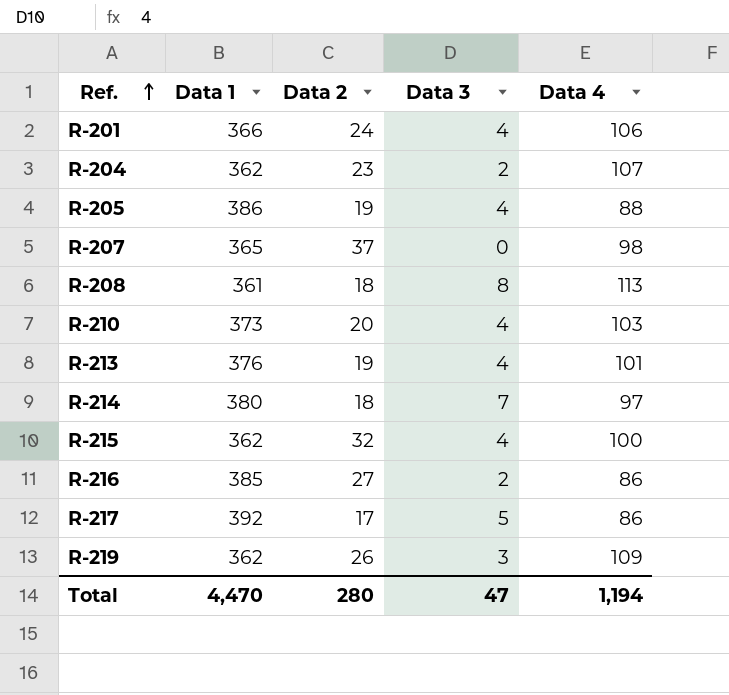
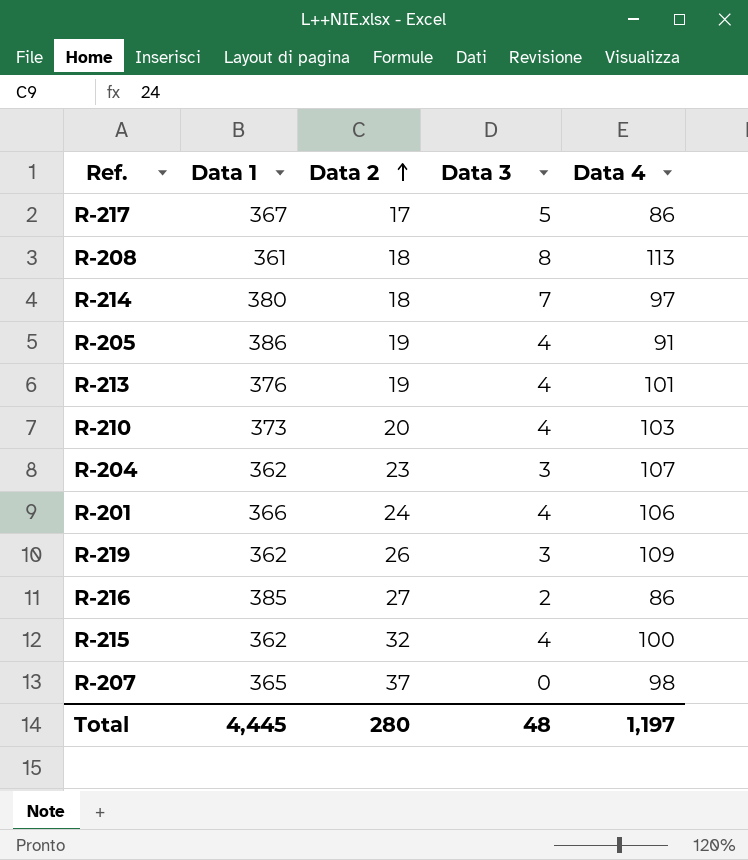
row order: Ref. ascending -> Data 2 ascending
R-217 | Data 1: 392 -> 367
R-205 | Data 4: 88 -> 91
R-204 | Data 3: 2 -> 3
Total | Data 1: 4,470 -> 4,445
Total | Data 3: 47 -> 48
Total | Data 4: 1,194 -> 1,197

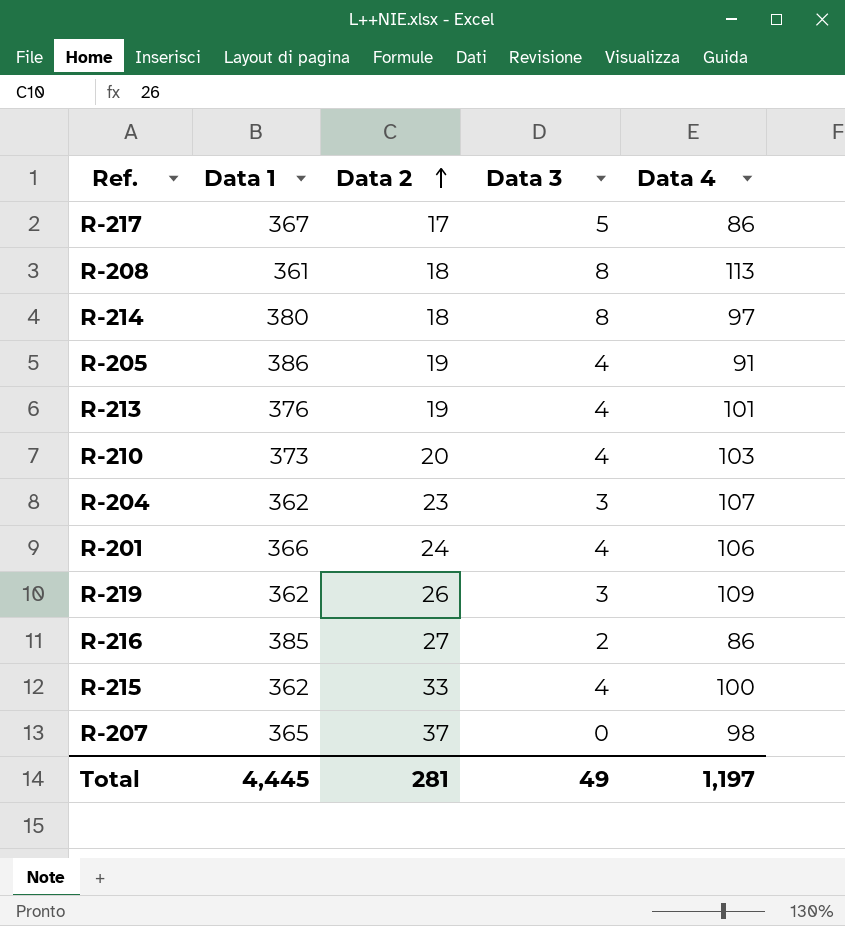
R-214 | Data 3: 7 -> 8
R-215 | Data 2: 32 -> 33
Total | Data 2: 280 -> 281
Total | Data 3: 48 -> 49

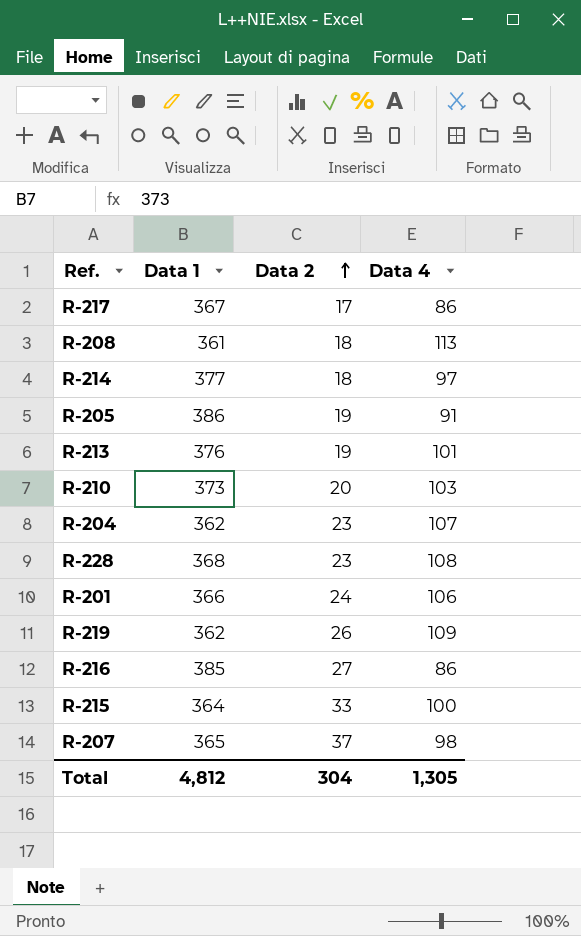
column Data 3 | position: 4 -> none
R-214 | Data 1: 380 -> 377
row R-228: none -> 368 | 23 | 108
R-215 | Data 1: 362 -> 364
Total | Data 1: 4,445 -> 4,812
Total | Data 2: 281 -> 304
Total | Data 4: 1,197 -> 1,305

